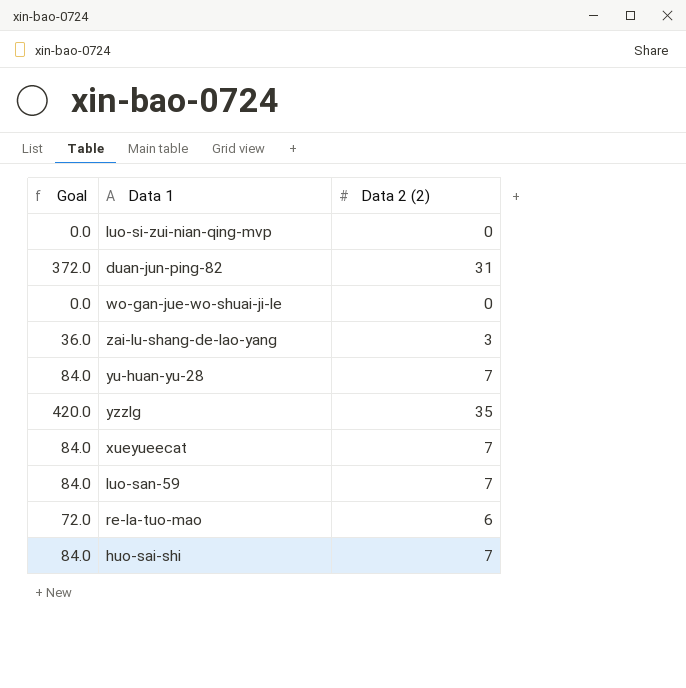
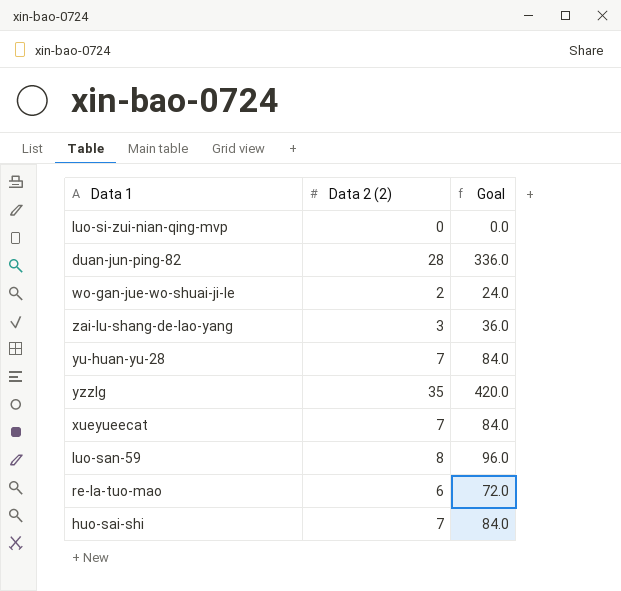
column Goal | position: 1 -> 3
duan-jun-ping-82 | Data 2 (2): 31 -> 28
duan-jun-ping-82 | Goal: 372.0 -> 336.0
wo-gan-jue-wo-shuai-ji-le | Data 2 (2): 0 -> 2
wo-gan-jue-wo-shuai-ji-le | Goal: 0.0 -> 24.0
luo-san-59 | Data 2 (2): 7 -> 8
luo-san-59 | Goal: 84.0 -> 96.0

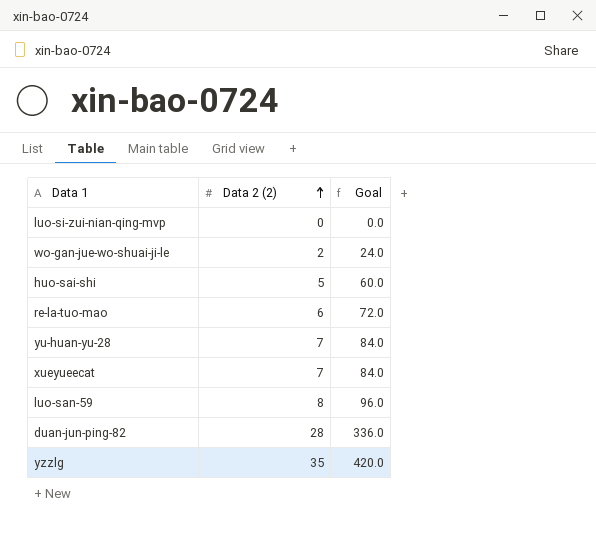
row order: none -> Data 2 (2) ascending
row zai-lu-shang-de-lao-yang: 3 | 36.0 -> none
huo-sai-shi | Data 2 (2): 7 -> 5
huo-sai-shi | Goal: 84.0 -> 60.0

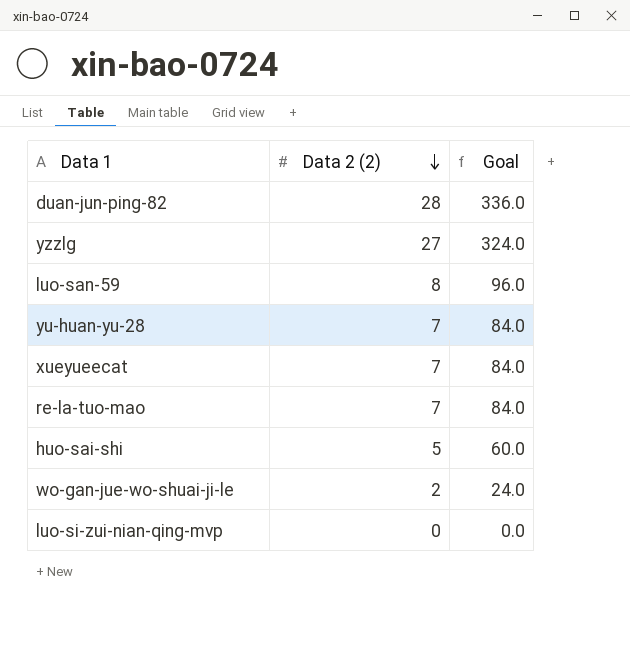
row order: Data 2 (2) ascending -> Data 2 (2) descending
yzzlg | Data 2 (2): 35 -> 27
yzzlg | Goal: 420.0 -> 324.0
re-la-tuo-mao | Data 2 (2): 6 -> 7
re-la-tuo-mao | Goal: 72.0 -> 84.0

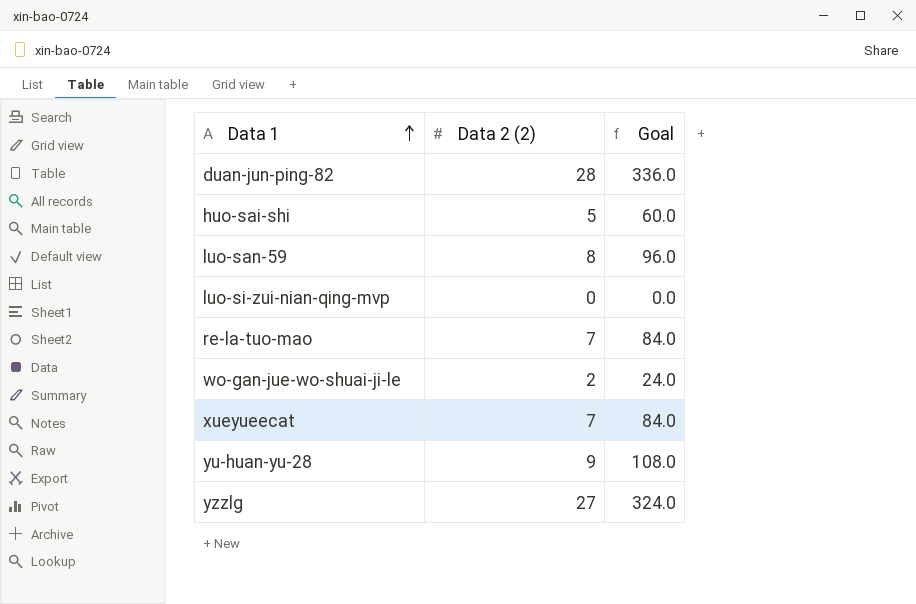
row order: Data 2 (2) descending -> Data 1 ascending
yu-huan-yu-28 | Data 2 (2): 7 -> 9
yu-huan-yu-28 | Goal: 84.0 -> 108.0

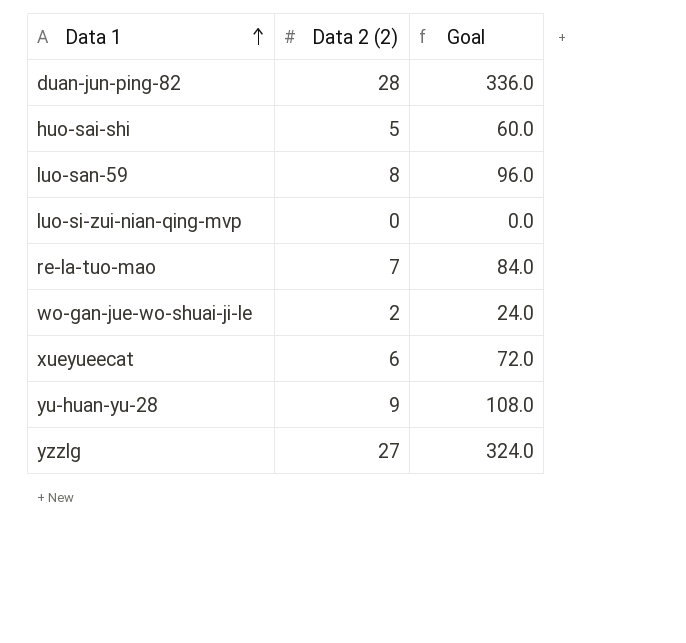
xueyueecat | Data 2 (2): 7 -> 6
xueyueecat | Goal: 84.0 -> 72.0

